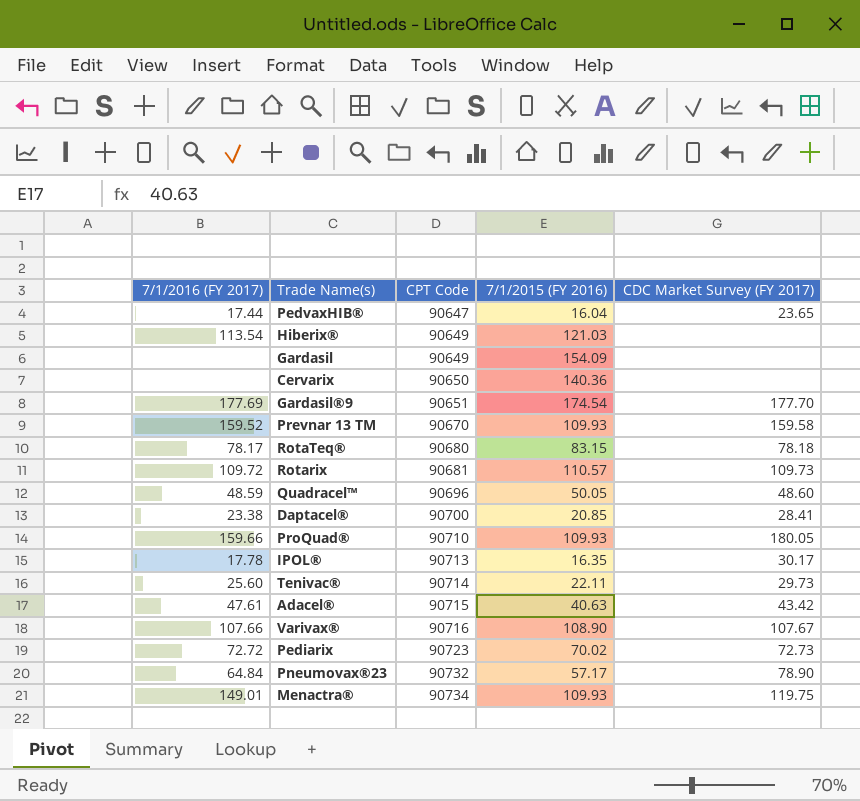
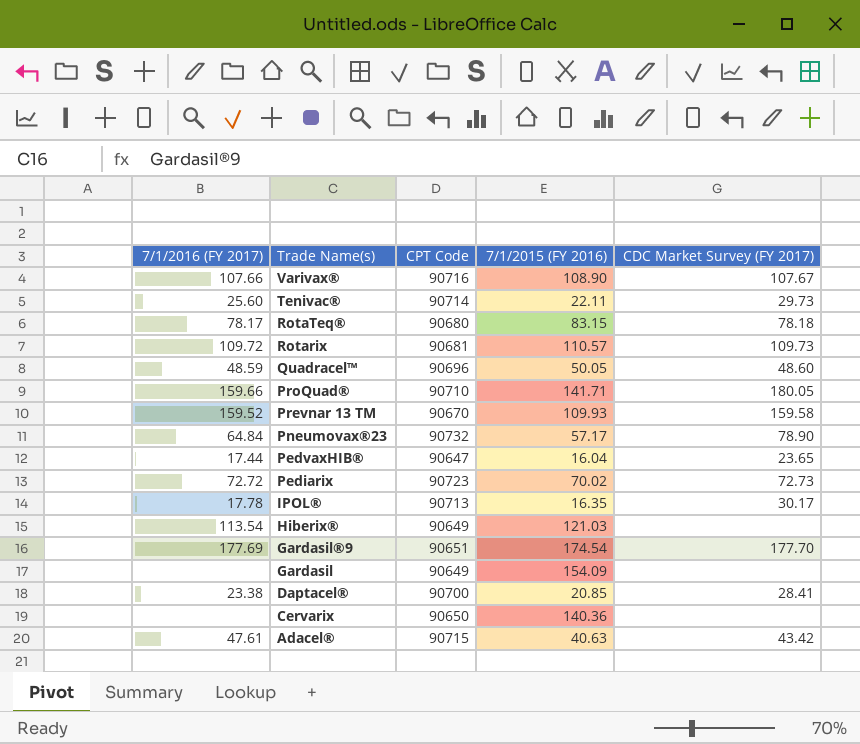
row order: CPT Code ascending -> Trade Name(s) descending
row Menactra®: 149.01 | 90734 | 109.93 | 119.75 -> none
ProQuad® | 7/1/2015 (FY 2016): 109.93 -> 141.71

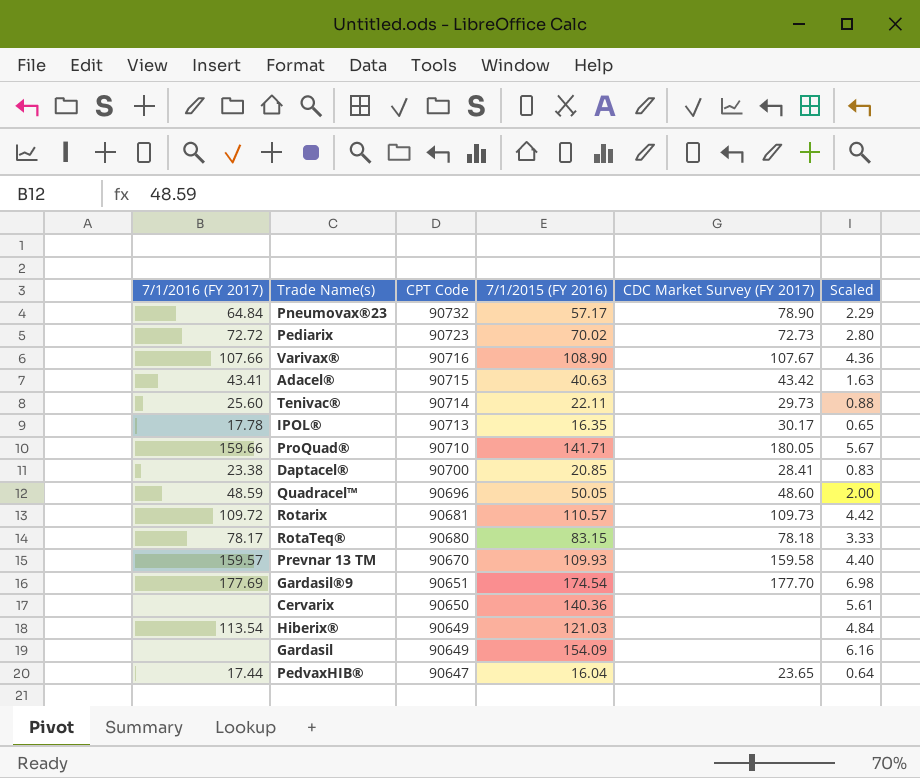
row order: Trade Name(s) descending -> CPT Code descending
column Scaled | formula: none -> [7/1/2015 (FY 2016)] * 0.04
Adacel® | 7/1/2016 (FY 2017): 47.61 -> 43.41
Prevnar 13 TM | 7/1/2016 (FY 2017): 159.52 -> 159.57

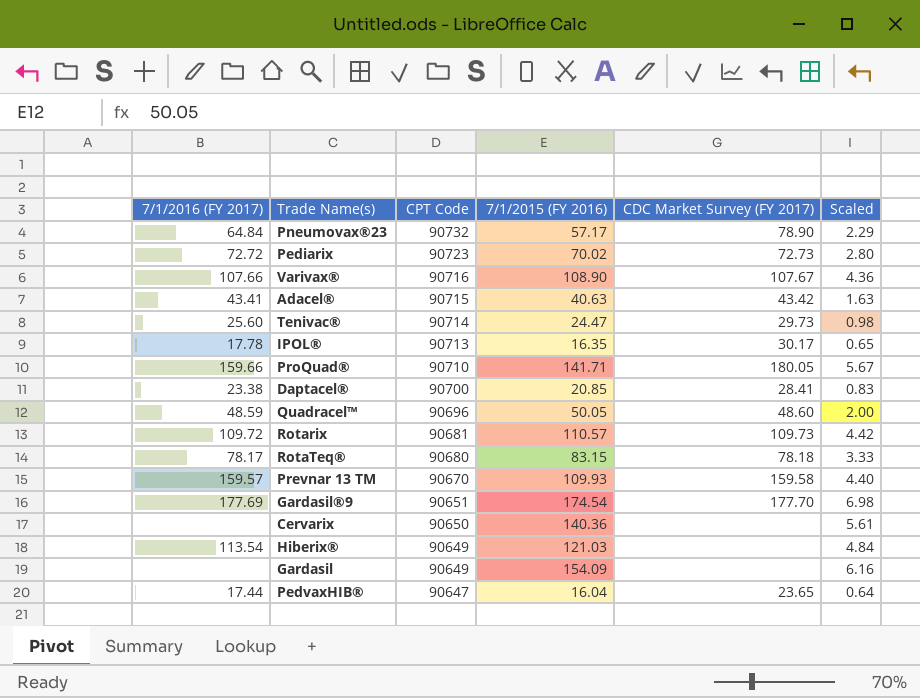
Tenivac® | 7/1/2015 (FY 2016): 22.11 -> 24.47
Tenivac® | Scaled: 0.88 -> 0.98

